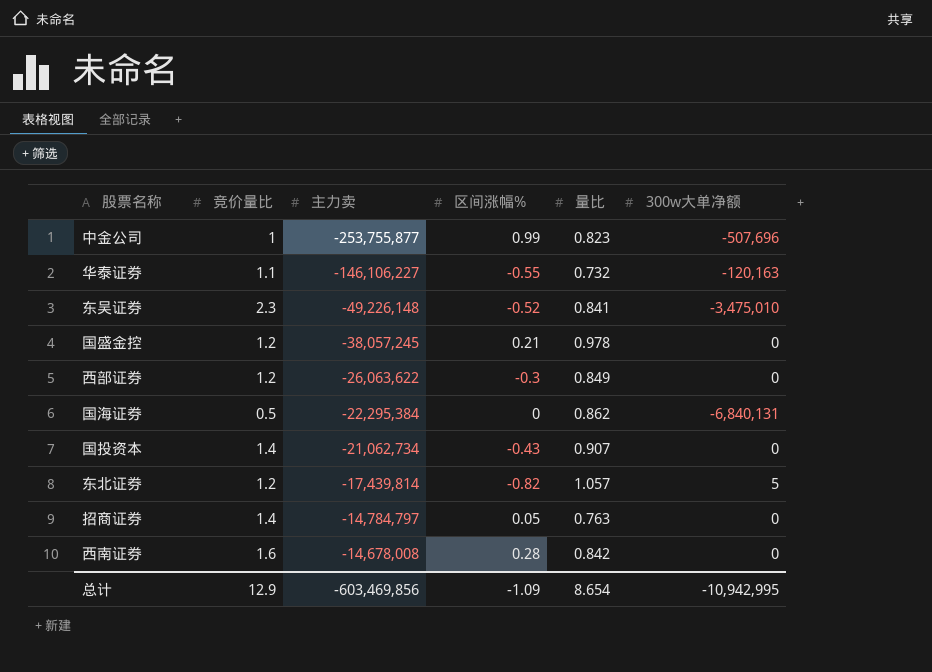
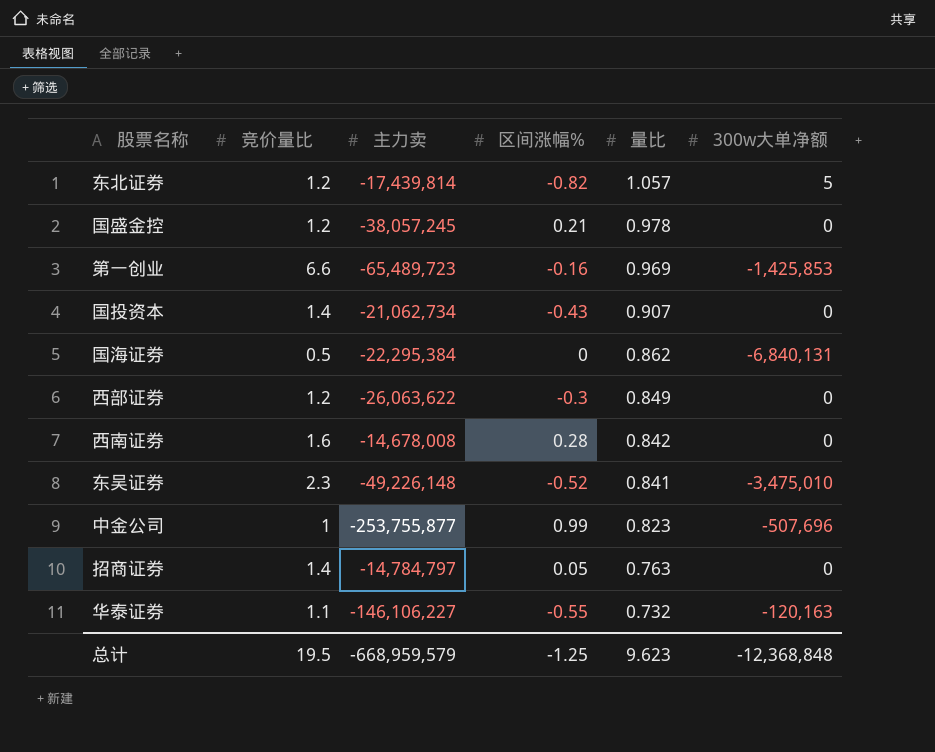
row order: 主力卖 ascending -> 量比 descending
row 第一创业: none -> 6.6 | -65,489,723 | -0.16 | 0.969 | -1,425,853
总计 | 竞价量比: 12.9 -> 19.5
总计 | 主力卖: -603,469,856 -> -668,959,579
总计 | 区间涨幅%: -1.09 -> -1.25
总计 | 量比: 8.654 -> 9.623
总计 | 300w大单净额: -10,942,995 -> -12,368,848

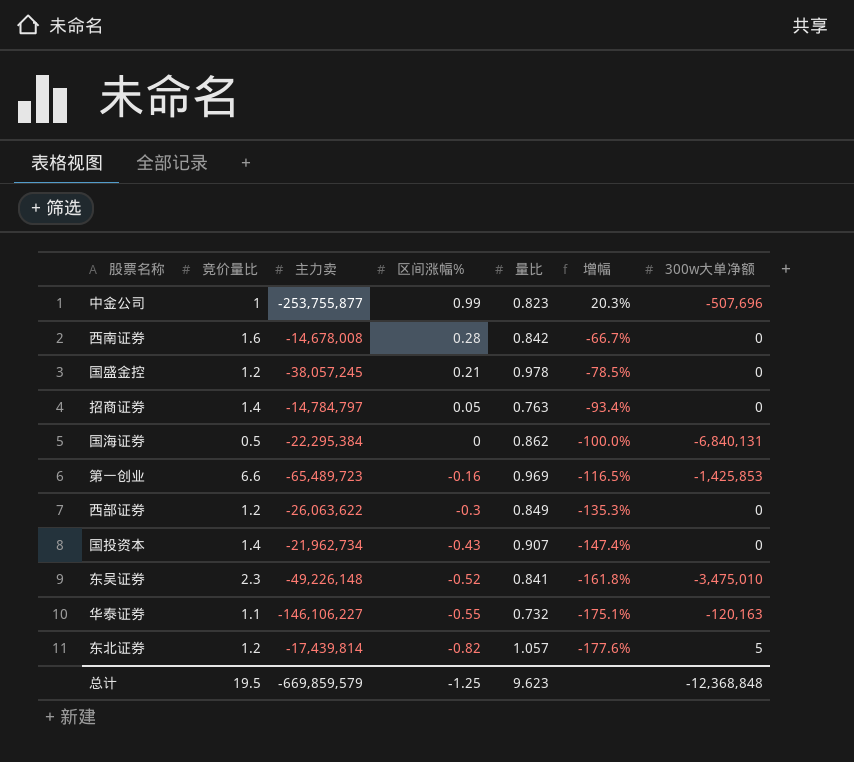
row order: 量比 descending -> 区间涨幅% descending
column 增幅 | formula: none -> ([区间涨幅%] - [量比]) / [量比]
国投资本 | 主力卖: -21,062,734 -> -21,962,734
总计 | 主力卖: -668,959,579 -> -669,859,579

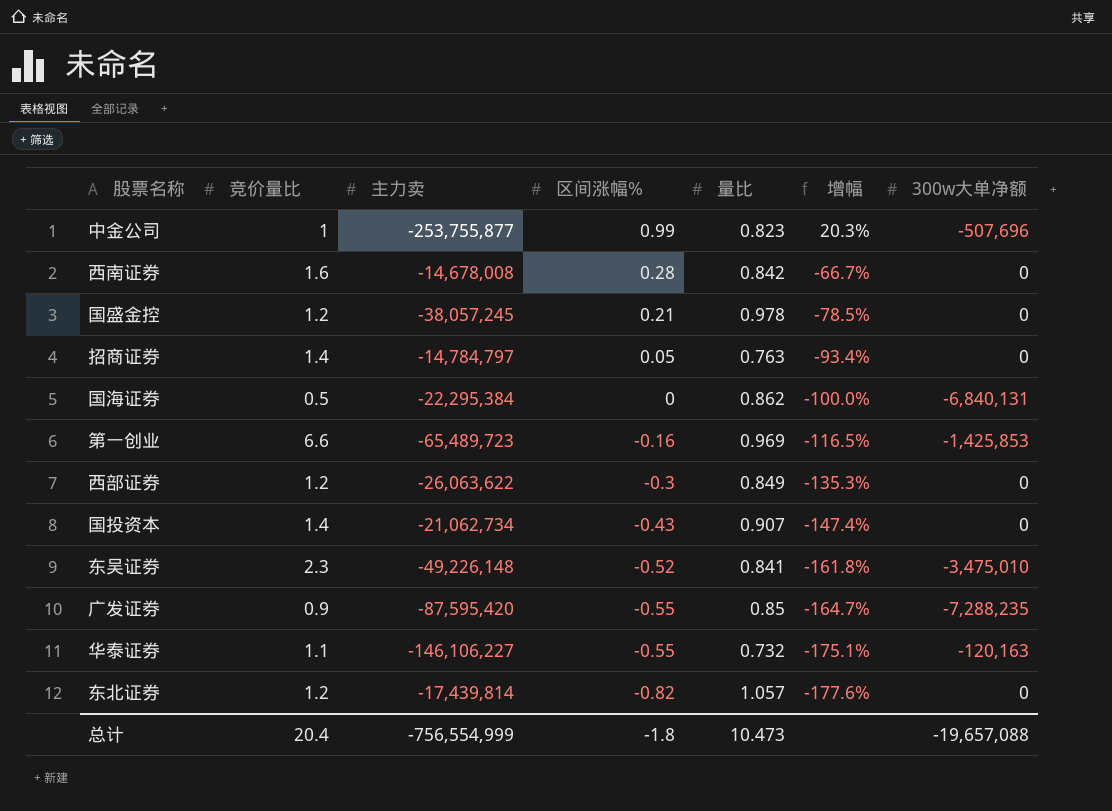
国投资本 | 主力卖: -21,962,734 -> -21,062,734
row 广发证券: none -> 0.9 | -87,595,420 | -0.55 | 0.85 | -164.7% | -7,288,235
东北证券 | 300w大单净额: 5 -> 0
总计 | 竞价量比: 19.5 -> 20.4
总计 | 主力卖: -669,859,579 -> -756,554,999
总计 | 区间涨幅%: -1.25 -> -1.8
总计 | 量比: 9.623 -> 10.473
总计 | 300w大单净额: -12,368,848 -> -19,657,088

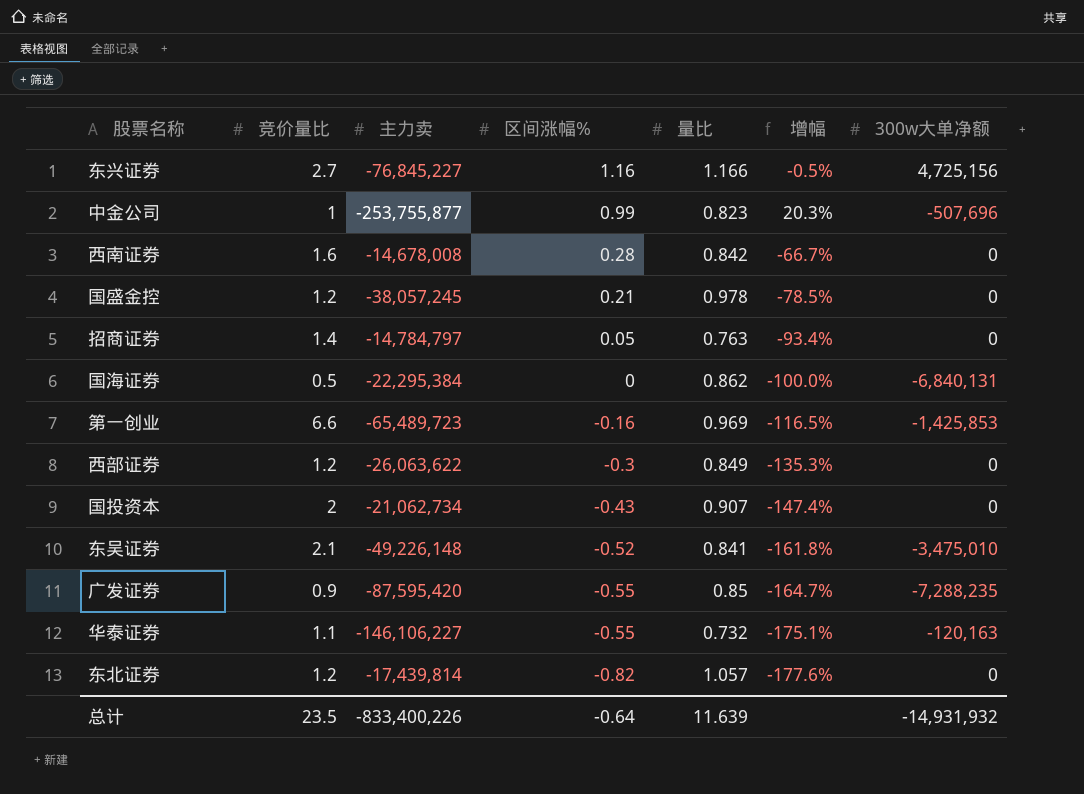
row 东兴证券: none -> 2.7 | -76,845,227 | 1.16 | 1.166 | -0.5% | 4,725,156
国投资本 | 竞价量比: 1.4 -> 2
东吴证券 | 竞价量比: 2.3 -> 2.1
总计 | 竞价量比: 20.4 -> 23.5
总计 | 主力卖: -756,554,999 -> -833,400,226
总计 | 区间涨幅%: -1.8 -> -0.64
总计 | 量比: 10.473 -> 11.639
总计 | 300w大单净额: -19,657,088 -> -14,931,932

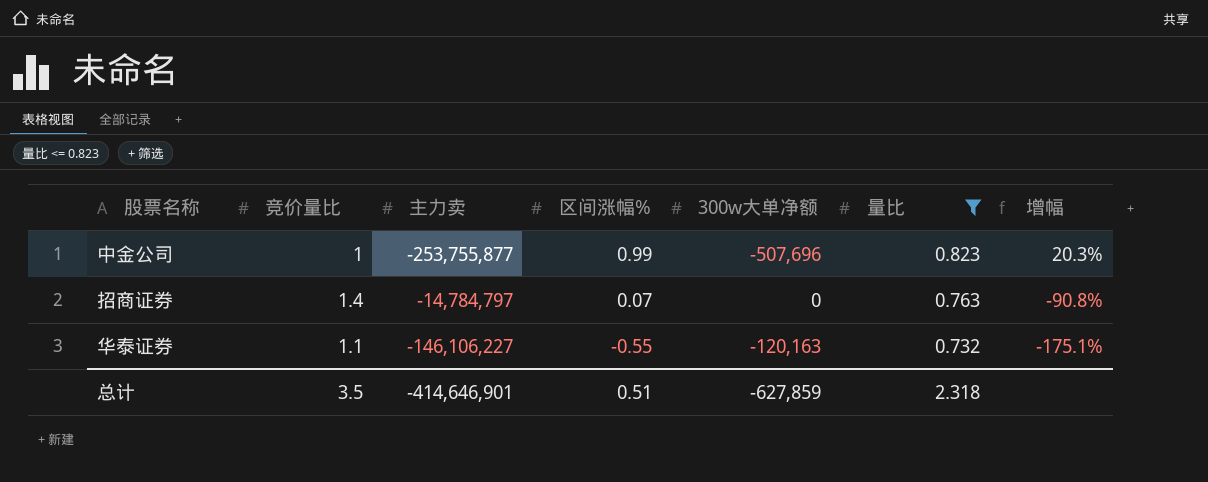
filter: none -> 量比 <= 0.823
column 300w大单净额 | position: 7 -> 5
招商证券 | 区间涨幅%: 0.05 -> 0.07
招商证券 | 增幅: -93.4% -> -90.8%
总计 | 竞价量比: 23.5 -> 3.5
总计 | 主力卖: -833,400,226 -> -414,646,901
总计 | 区间涨幅%: -0.64 -> 0.51
总计 | 300w大单净额: -14,931,932 -> -627,859
总计 | 量比: 11.639 -> 2.318

